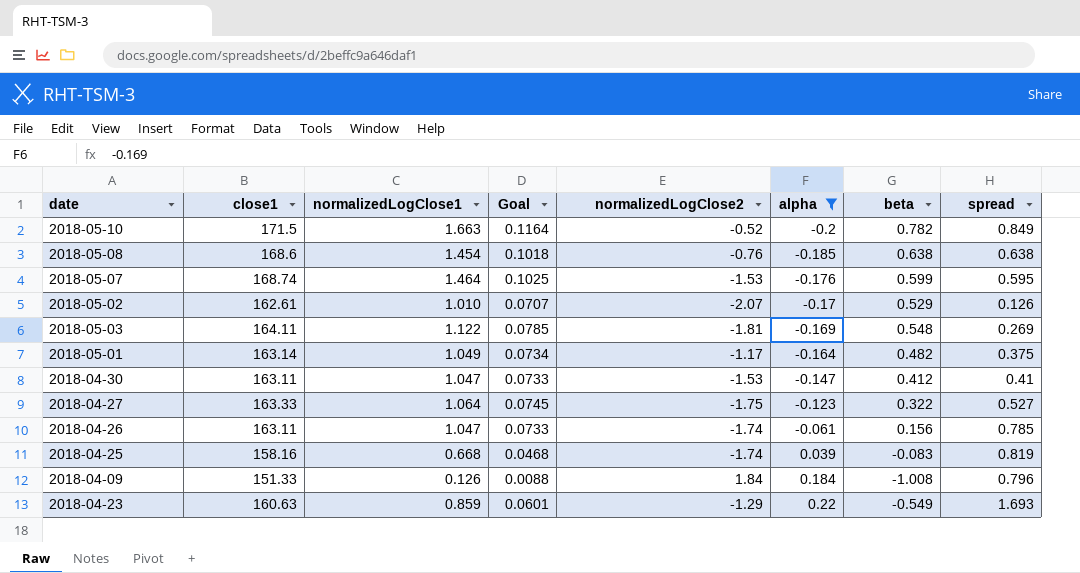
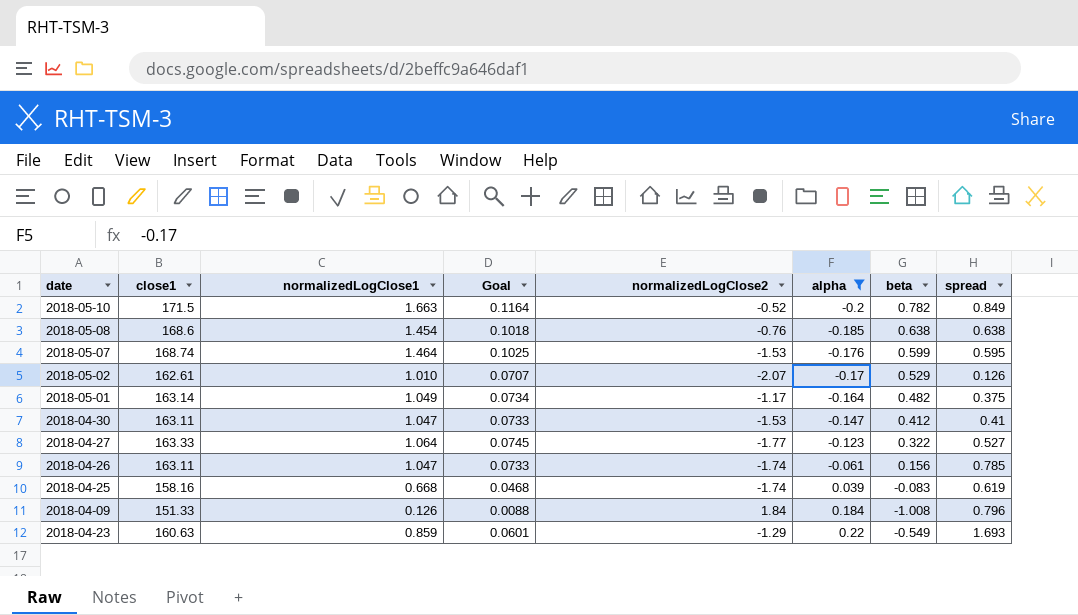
row 2018-05-03: 164.11 | 1.122 | 0.0785 | -1.81 | -0.169 | 0.548 | 0.269 -> none
2018-04-27 | normalizedLogClose2: -1.75 -> -1.77
2018-04-25 | spread: 0.819 -> 0.619

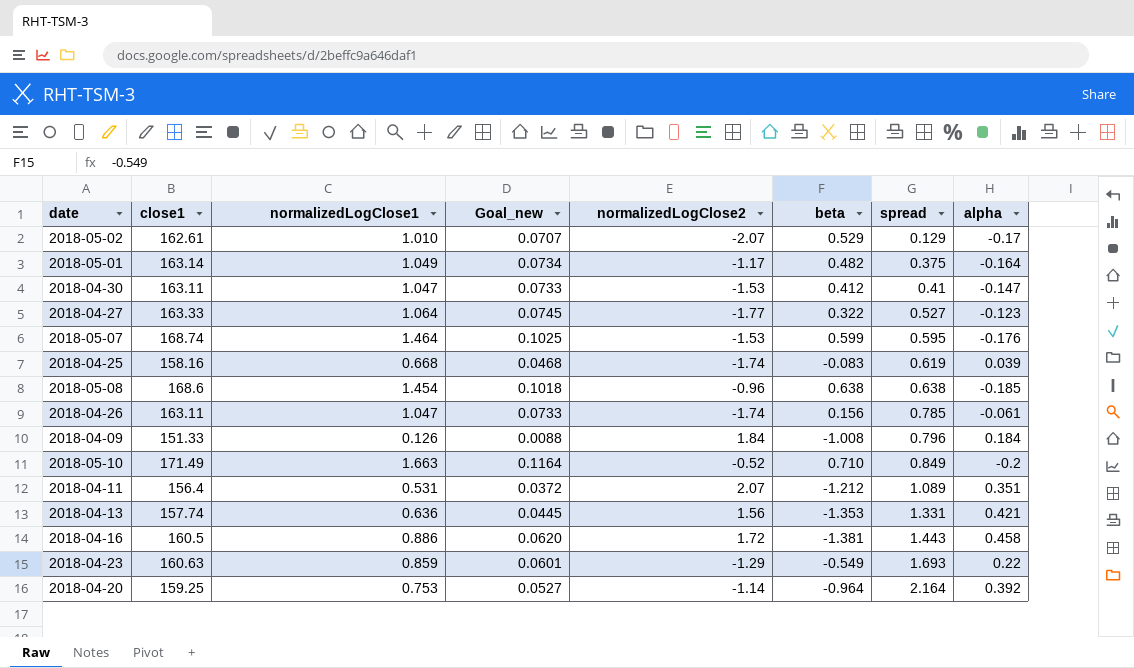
filter: alpha <= 0.22 -> none
row order: alpha ascending -> spread ascending
column name: Goal -> Goal_new
column alpha | position: 6 -> 8
2018-05-02 | spread: 0.126 -> 0.129
2018-05-08 | normalizedLogClose2: -0.76 -> -0.96
2018-05-10 | close1: 171.5 -> 171.49
2018-05-10 | beta: 0.782 -> 0.710

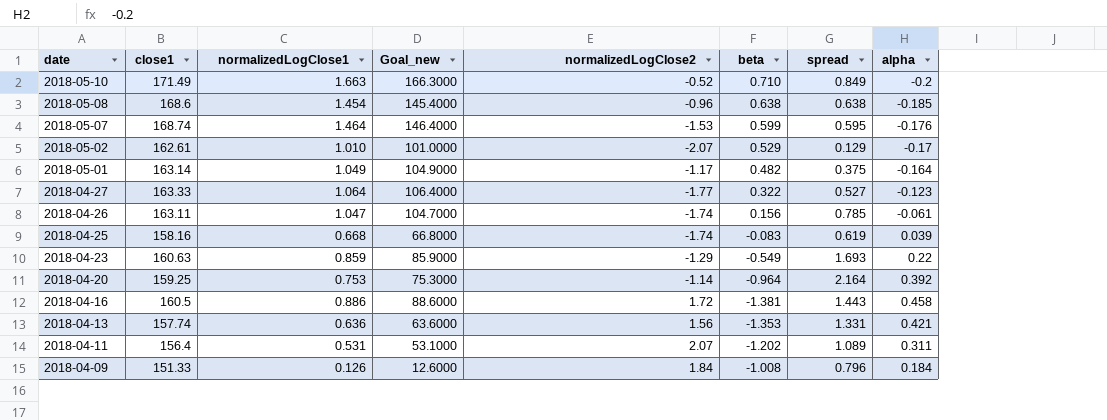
row order: spread ascending -> date descending
column Goal_new | formula: [normalizedLogClose1] * 0.07 -> [normalizedLogClose1] * 100
row 2018-04-30: 163.11 | 1.047 | 0.0733 | -1.53 | 0.412 | 0.41 | -0.147 -> none
2018-04-11 | beta: -1.212 -> -1.202
2018-04-11 | alpha: 0.351 -> 0.311

